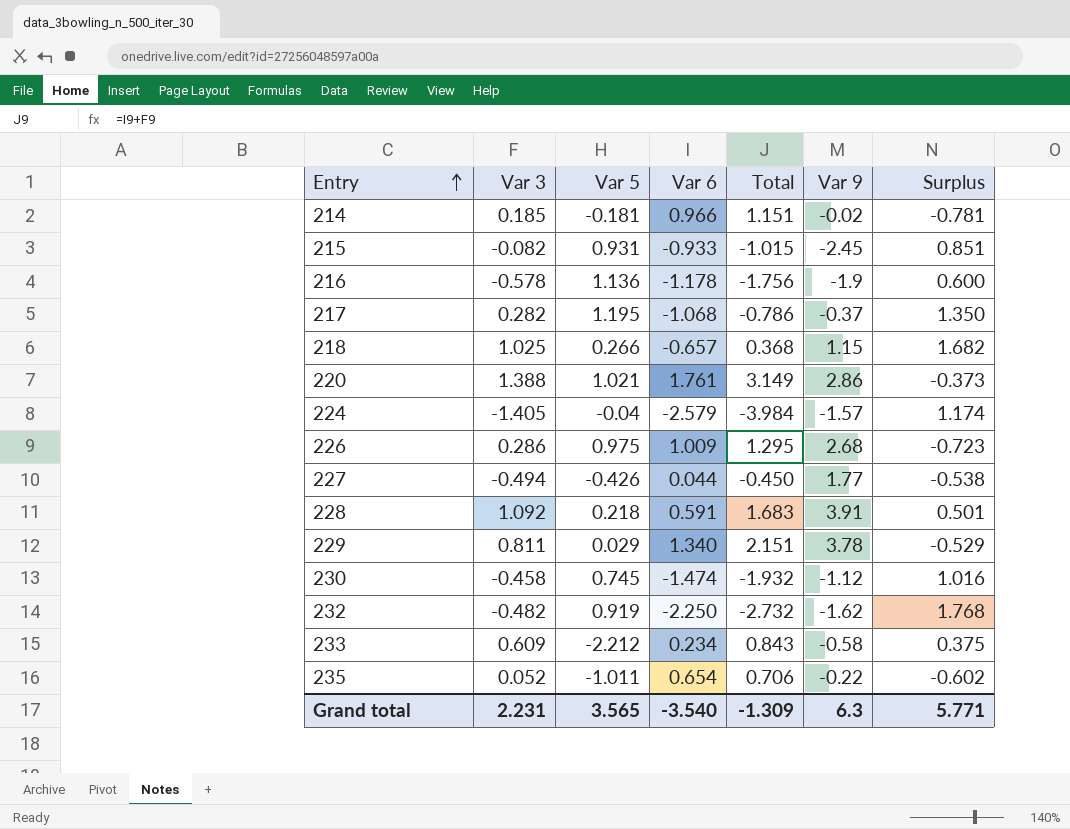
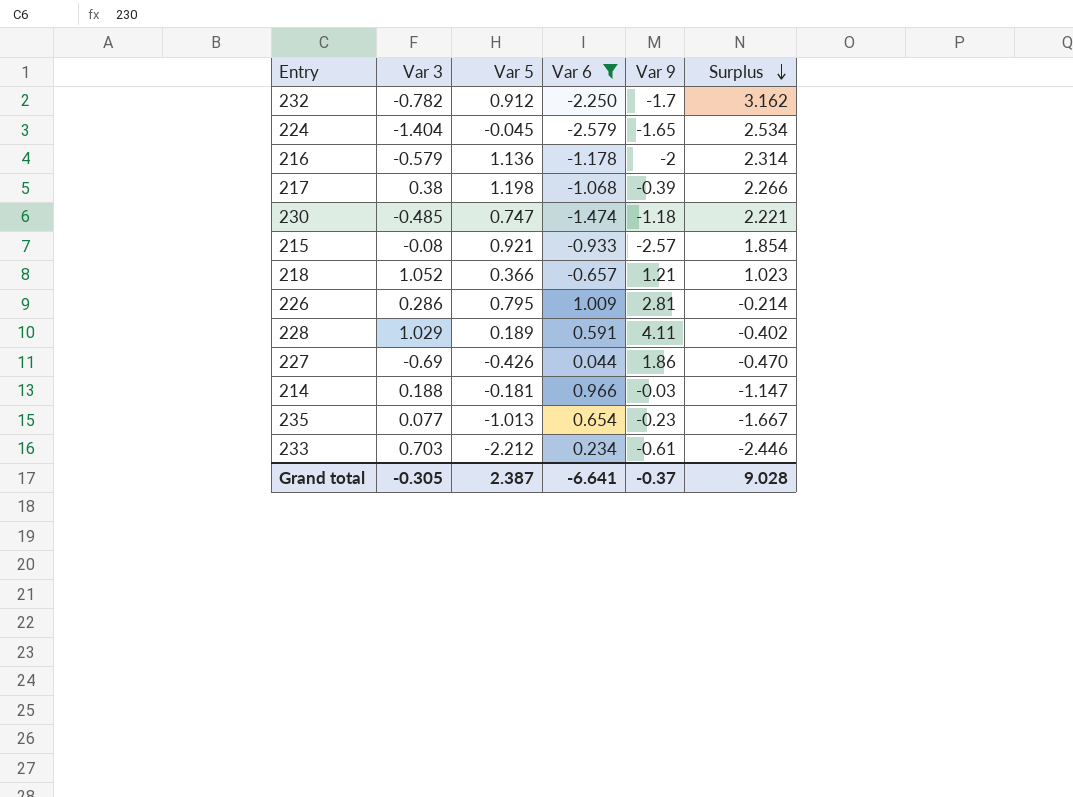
filter: none -> Var 6 <= 1.009
row order: Entry ascending -> Surplus descending
column Total | formula: [Var 3] + [Var 6] -> none
column Surplus | formula: [Var 3] - [Var 6] -> [Var 5] - [Var 6]
232 | Var 3: -0.482 -> -0.782
232 | Var 5: 0.919 -> 0.912
232 | Var 9: -1.62 -> -1.7
224 | Var 3: -1.405 -> -1.404
224 | Var 5: -0.04 -> -0.045
224 | Var 9: -1.57 -> -1.65
216 | Var 3: -0.578 -> -0.579
216 | Var 9: -1.9 -> -2
217 | Var 3: 0.282 -> 0.38
217 | Var 5: 1.195 -> 1.198
217 | Var 9: -0.37 -> -0.39
230 | Var 3: -0.458 -> -0.485
230 | Var 5: 0.745 -> 0.747
230 | Var 9: -1.12 -> -1.18
215 | Var 3: -0.082 -> -0.08
215 | Var 5: 0.931 -> 0.921
215 | Var 9: -2.45 -> -2.57
218 | Var 3: 1.025 -> 1.052
218 | Var 5: 0.266 -> 0.366
218 | Var 9: 1.15 -> 1.21
226 | Var 5: 0.975 -> 0.795
226 | Var 9: 2.68 -> 2.81
228 | Var 3: 1.092 -> 1.029
228 | Var 5: 0.218 -> 0.189
228 | Var 9: 3.91 -> 4.11
227 | Var 3: -0.494 -> -0.69
227 | Var 9: 1.77 -> 1.86
214 | Var 3: 0.185 -> 0.188
214 | Var 9: -0.02 -> -0.03
235 | Var 3: 0.052 -> 0.077
235 | Var 5: -1.011 -> -1.013
235 | Var 9: -0.22 -> -0.23
233 | Var 3: 0.609 -> 0.703
233 | Var 9: -0.58 -> -0.61
Grand total | Var 3: 2.231 -> -0.305
Grand total | Var 5: 3.565 -> 2.387
Grand total | Var 6: -3.540 -> -6.641
Grand total | Var 9: 6.3 -> -0.37
Grand total | Surplus: 5.771 -> 9.028

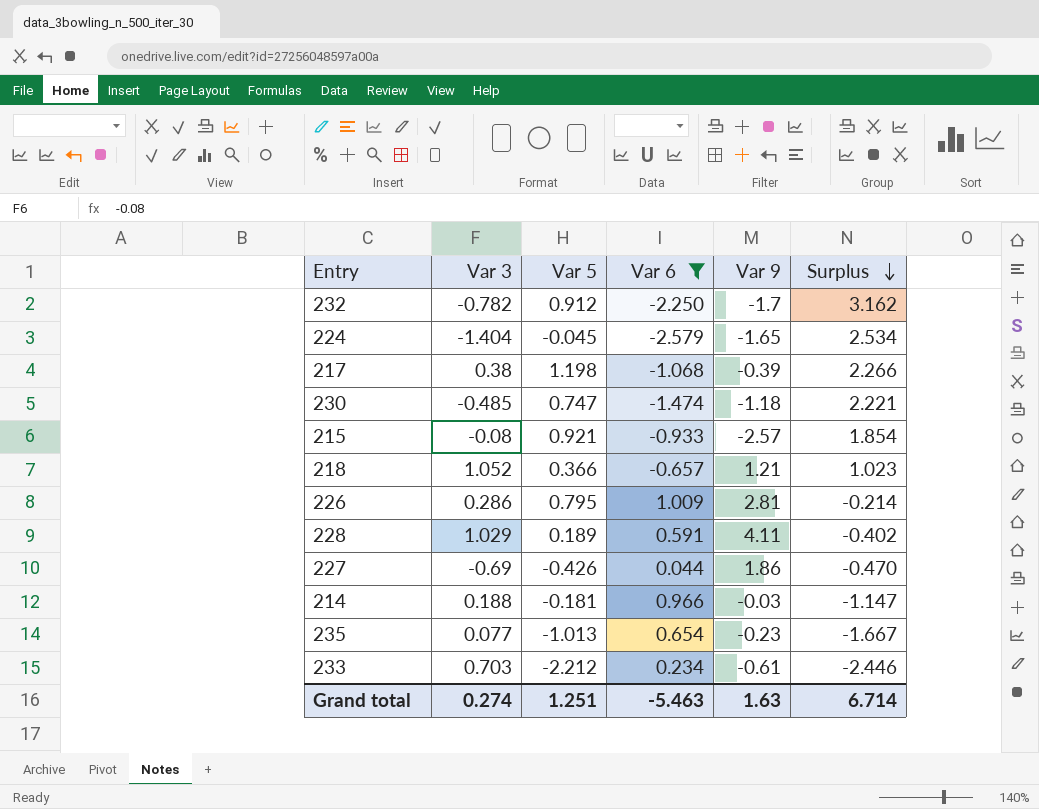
row 216: -0.579 | 1.136 | -1.178 | -2 | 2.314 -> none
Grand total | Var 3: -0.305 -> 0.274
Grand total | Var 5: 2.387 -> 1.251
Grand total | Var 6: -6.641 -> -5.463
Grand total | Var 9: -0.37 -> 1.63
Grand total | Surplus: 9.028 -> 6.714

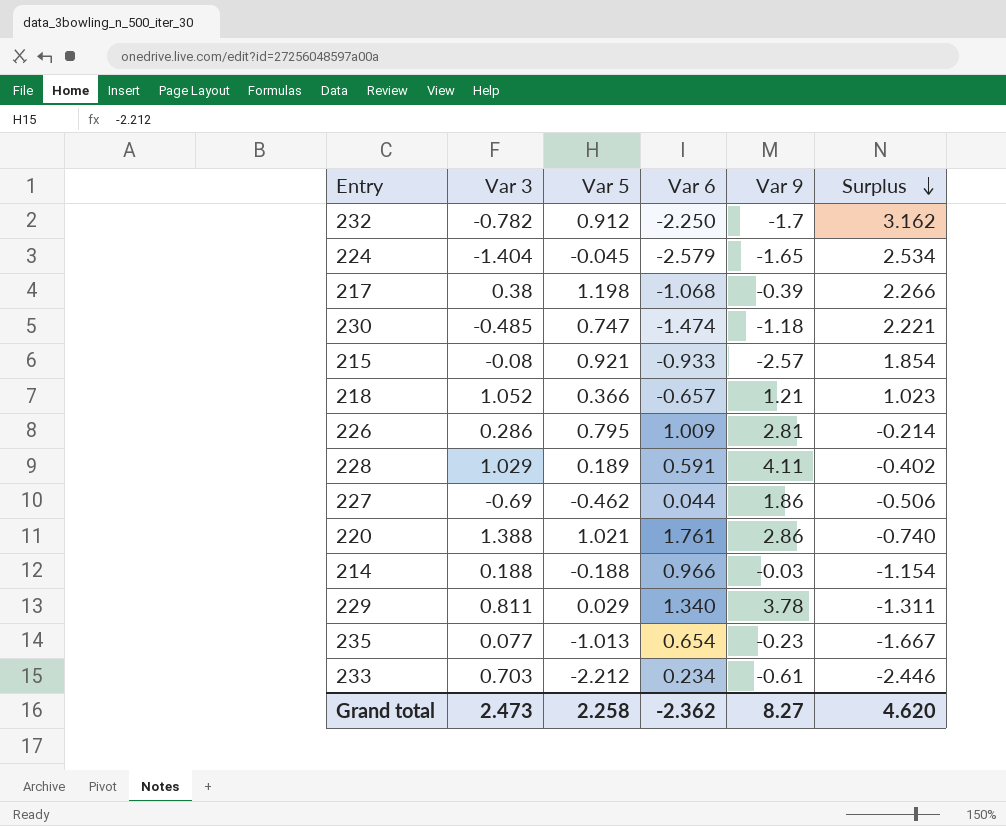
filter: Var 6 <= 1.009 -> none
227 | Var 5: -0.426 -> -0.462
227 | Surplus: -0.470 -> -0.506
214 | Var 5: -0.181 -> -0.188
214 | Surplus: -1.147 -> -1.154
Grand total | Var 3: 0.274 -> 2.473
Grand total | Var 5: 1.251 -> 2.258
Grand total | Var 6: -5.463 -> -2.362
Grand total | Var 9: 1.63 -> 8.27
Grand total | Surplus: 6.714 -> 4.620

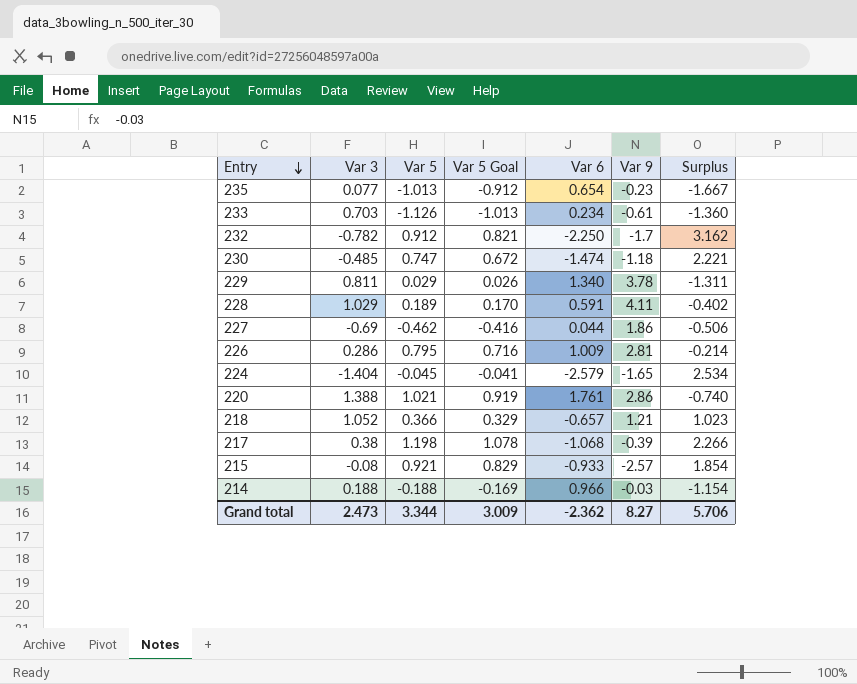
row order: Surplus descending -> Entry descending
column Var 5 Goal | formula: none -> [Var 5] * 0.9
233 | Var 5: -2.212 -> -1.126
233 | Surplus: -2.446 -> -1.360
Grand total | Var 5: 2.258 -> 3.344
Grand total | Surplus: 4.620 -> 5.706

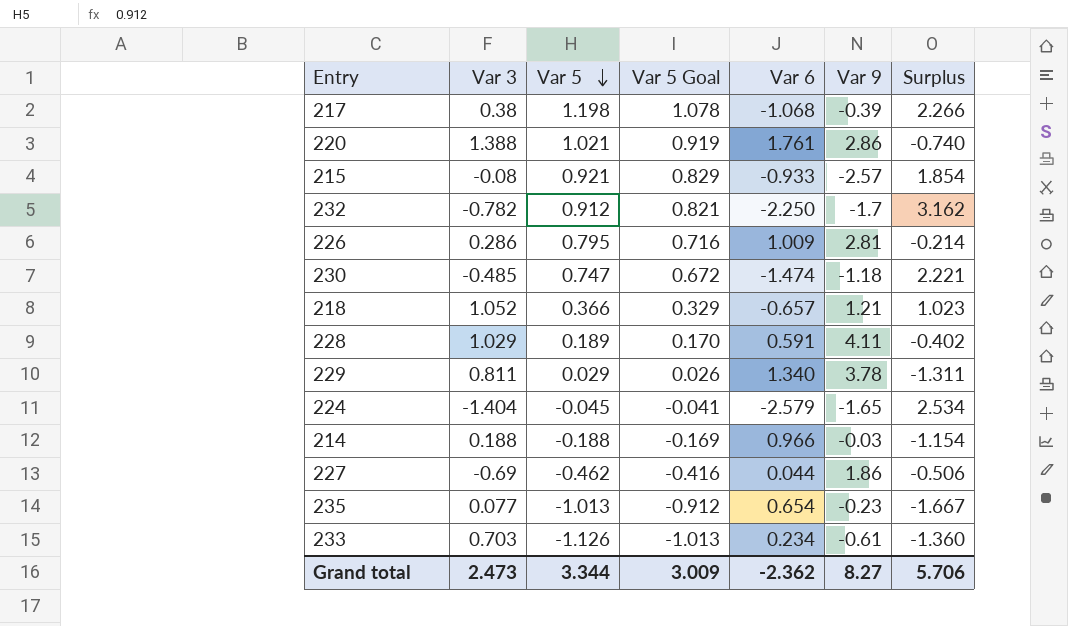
row order: Entry descending -> Var 5 descending

